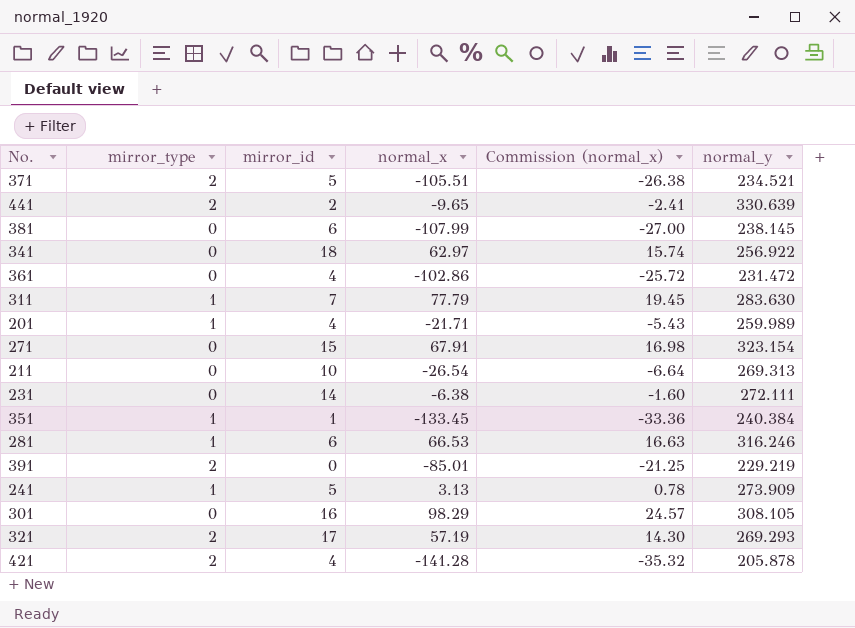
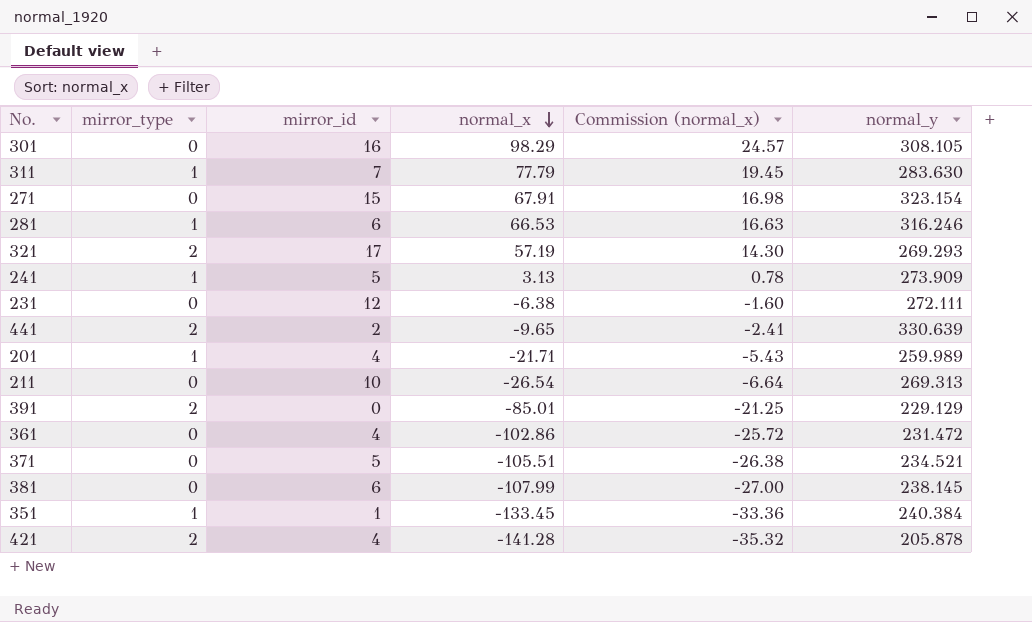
row order: none -> normal_x descending
row 341: 0 | 18 | 62.97 | 15.74 | 256.922 -> none
231 | mirror_id: 14 -> 12
391 | normal_y: 229.219 -> 229.129
371 | mirror_type: 2 -> 0

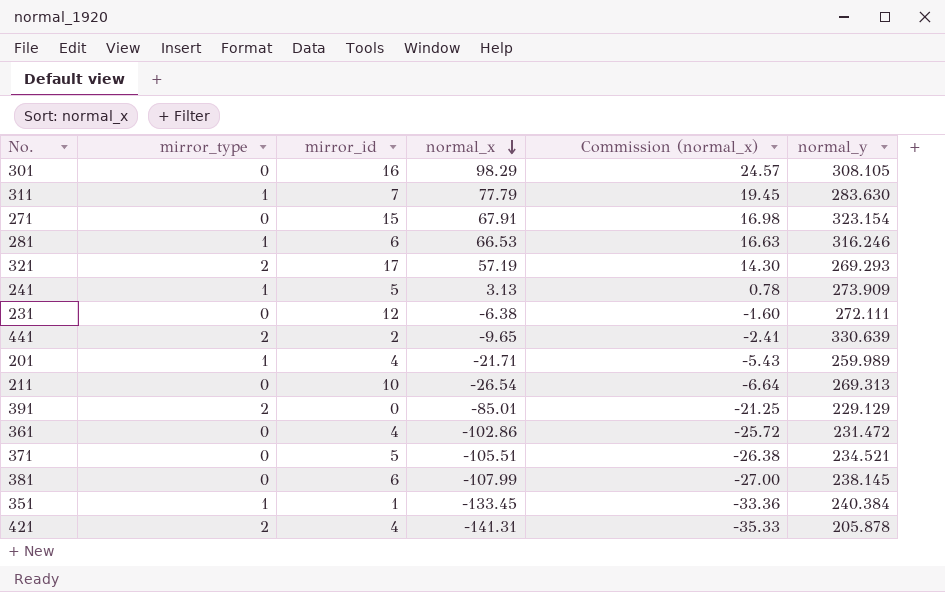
421 | normal_x: -141.28 -> -141.31
421 | Commission (normal_x): -35.32 -> -35.33

